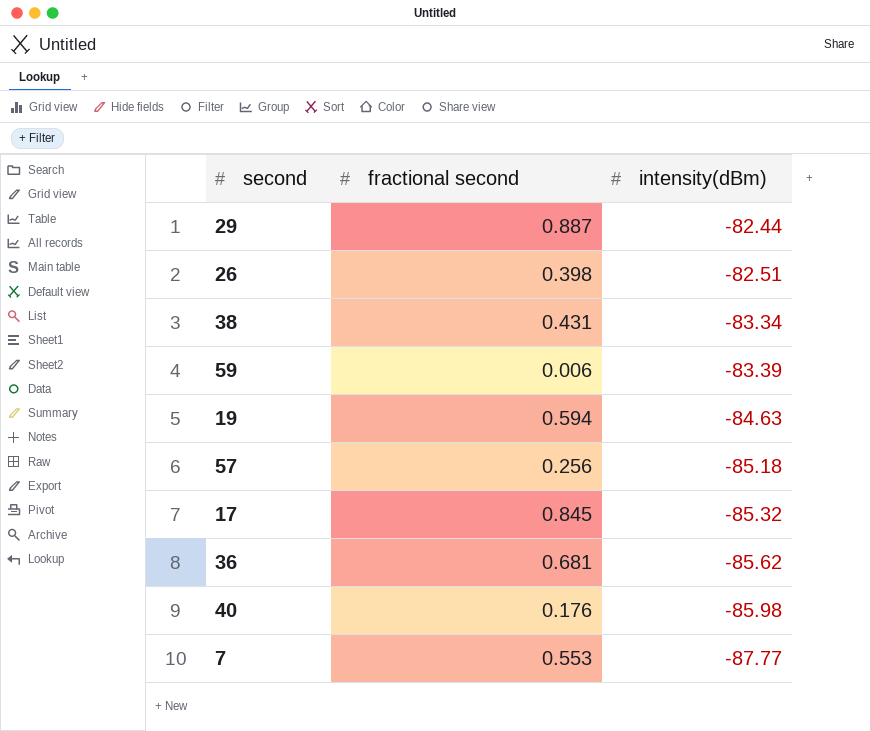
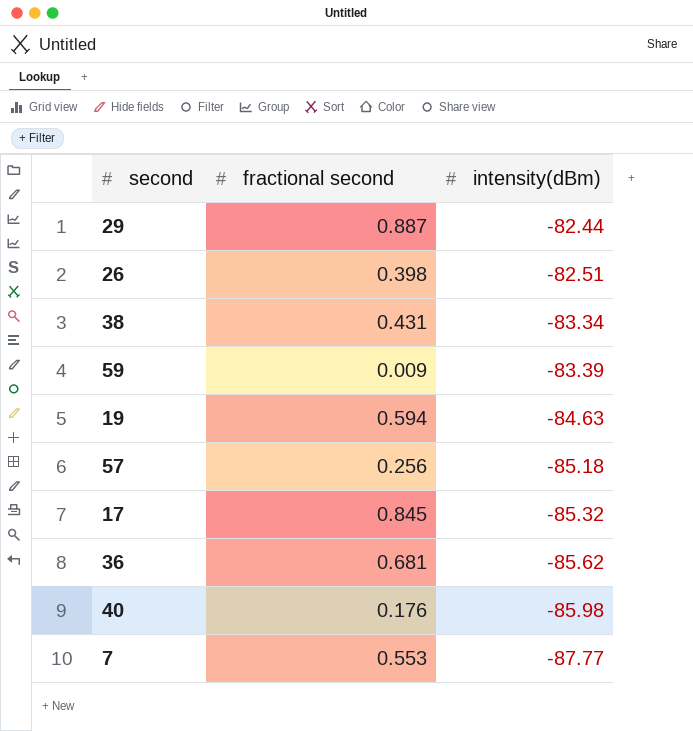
59 | fractional second: 0.006 -> 0.009

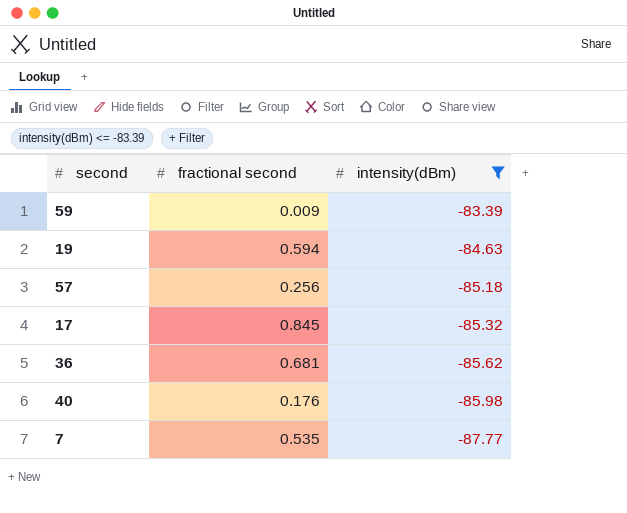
filter: none -> intensity(dBm) <= -83.39
7 | fractional second: 0.553 -> 0.535

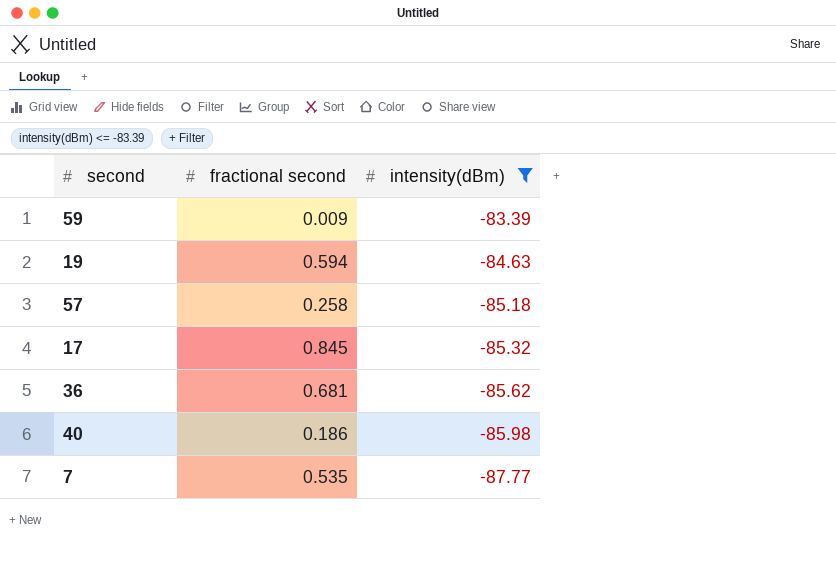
57 | fractional second: 0.256 -> 0.258
40 | fractional second: 0.176 -> 0.186

